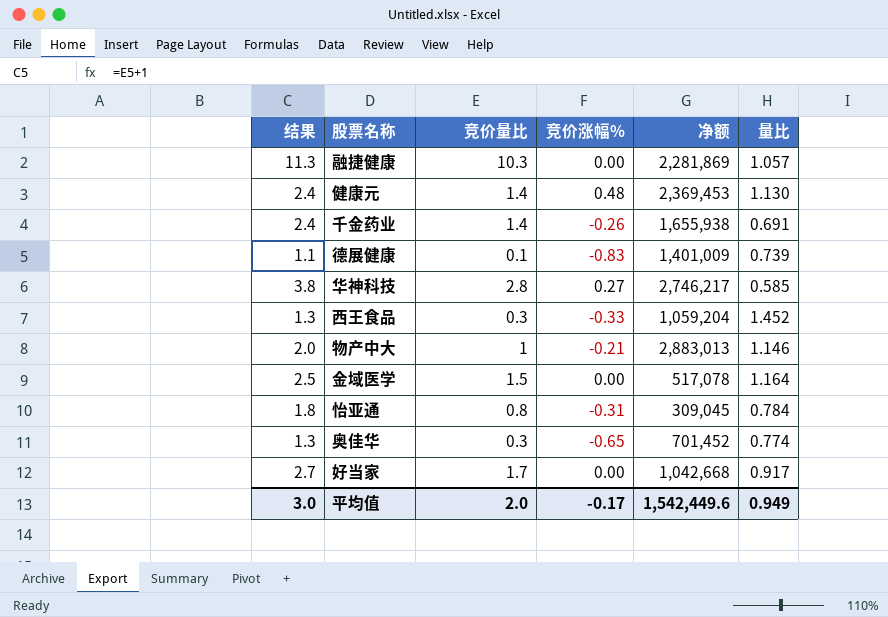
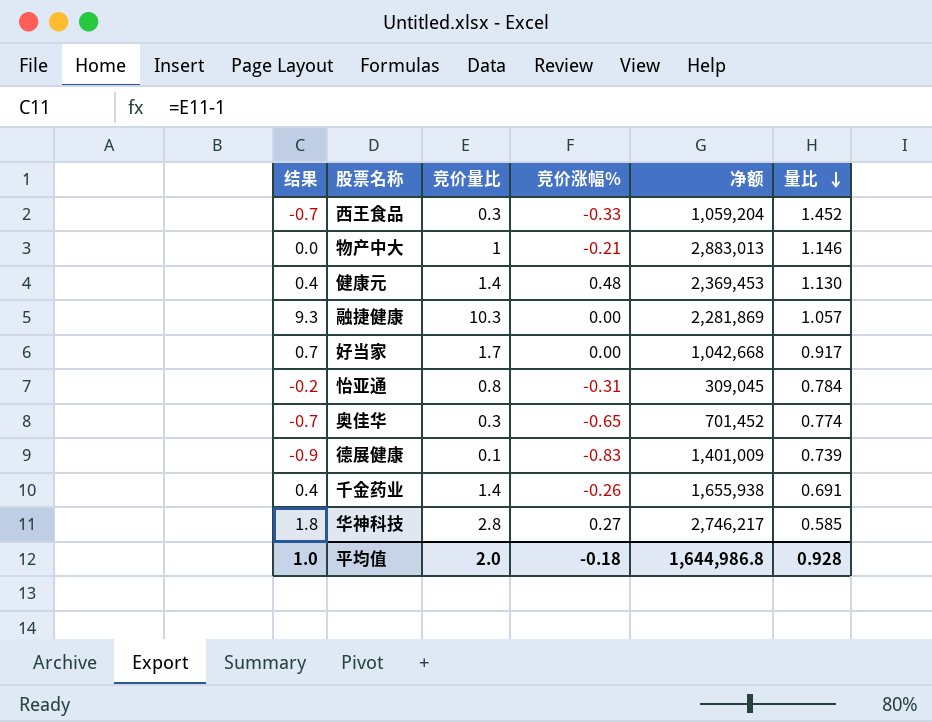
row order: none -> 量比 descending
column 结果 | formula: [竞价量比] + 1 -> [竞价量比] - 1
row 金域医学: 2.5 | 1.5 | 0.00 | 517,078 | 1.164 -> none
平均值 | 结果: 3.0 -> 1.0
平均值 | 竞价涨幅%: -0.17 -> -0.18
平均值 | 净额: 1,542,449.6 -> 1,644,986.8
平均值 | 量比: 0.949 -> 0.928

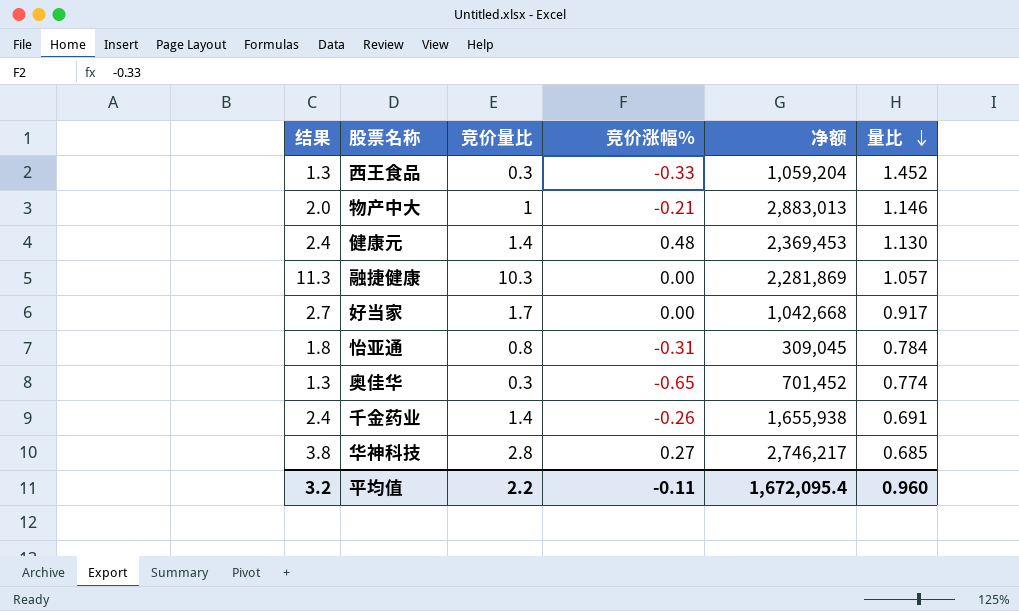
column 结果 | formula: [竞价量比] - 1 -> [竞价量比] + 1
row 德展健康: -0.9 | 0.1 | -0.83 | 1,401,009 | 0.739 -> none
华神科技 | 量比: 0.585 -> 0.685
平均值 | 结果: 1.0 -> 3.2
平均值 | 竞价量比: 2.0 -> 2.2
平均值 | 竞价涨幅%: -0.18 -> -0.11
平均值 | 净额: 1,644,986.8 -> 1,672,095.4
平均值 | 量比: 0.928 -> 0.960

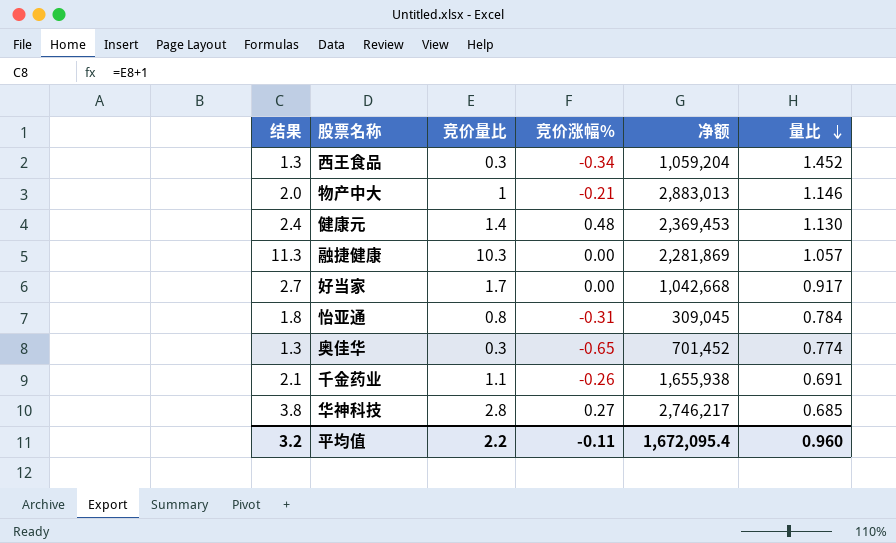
西王食品 | 竞价涨幅%: -0.33 -> -0.34
千金药业 | 结果: 2.4 -> 2.1
千金药业 | 竞价量比: 1.4 -> 1.1

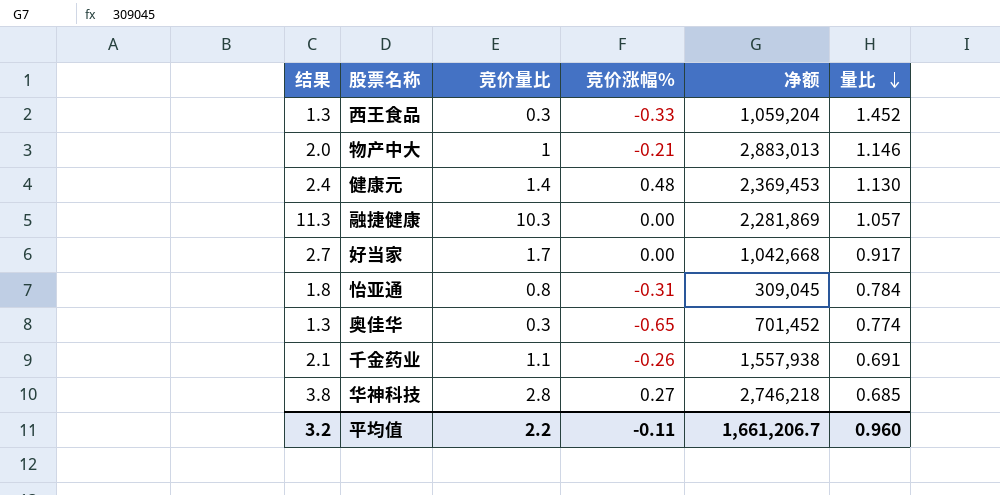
西王食品 | 竞价涨幅%: -0.34 -> -0.33
千金药业 | 净额: 1,655,938 -> 1,557,938
华神科技 | 净额: 2,746,217 -> 2,746,218
平均值 | 净额: 1,672,095.4 -> 1,661,206.7

